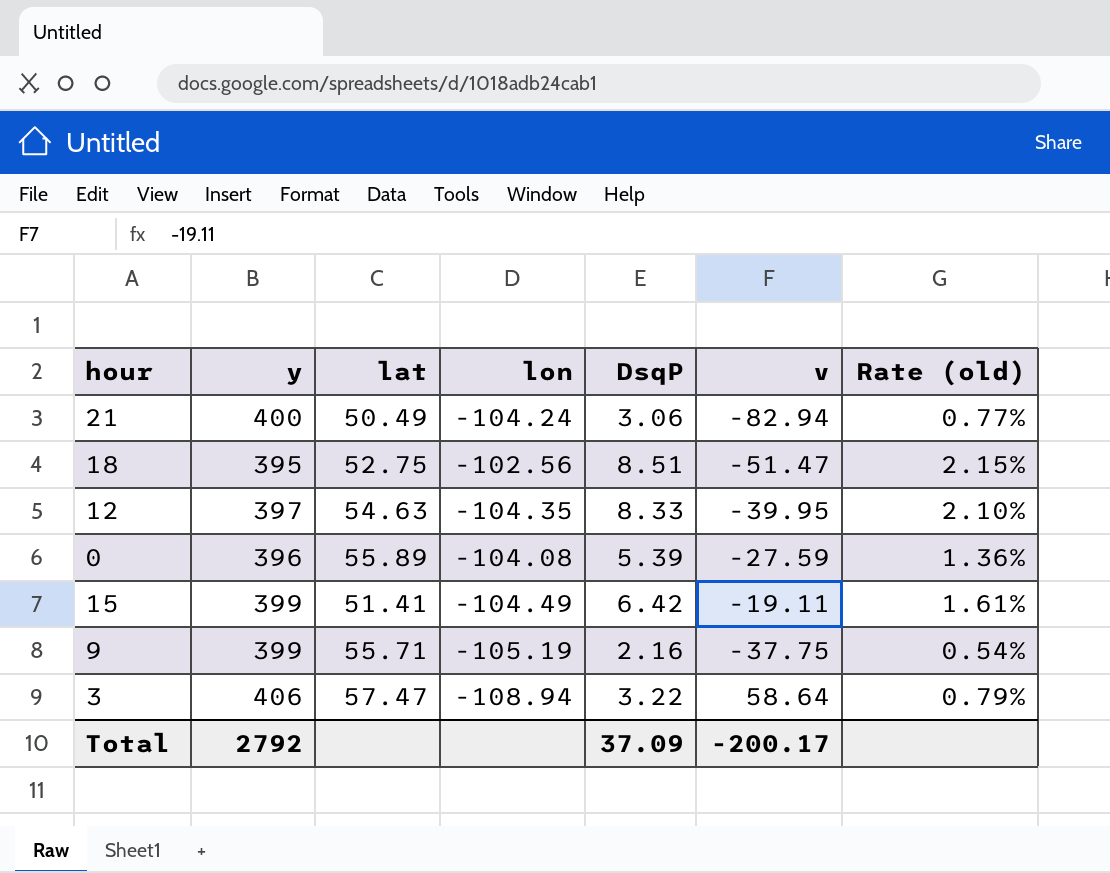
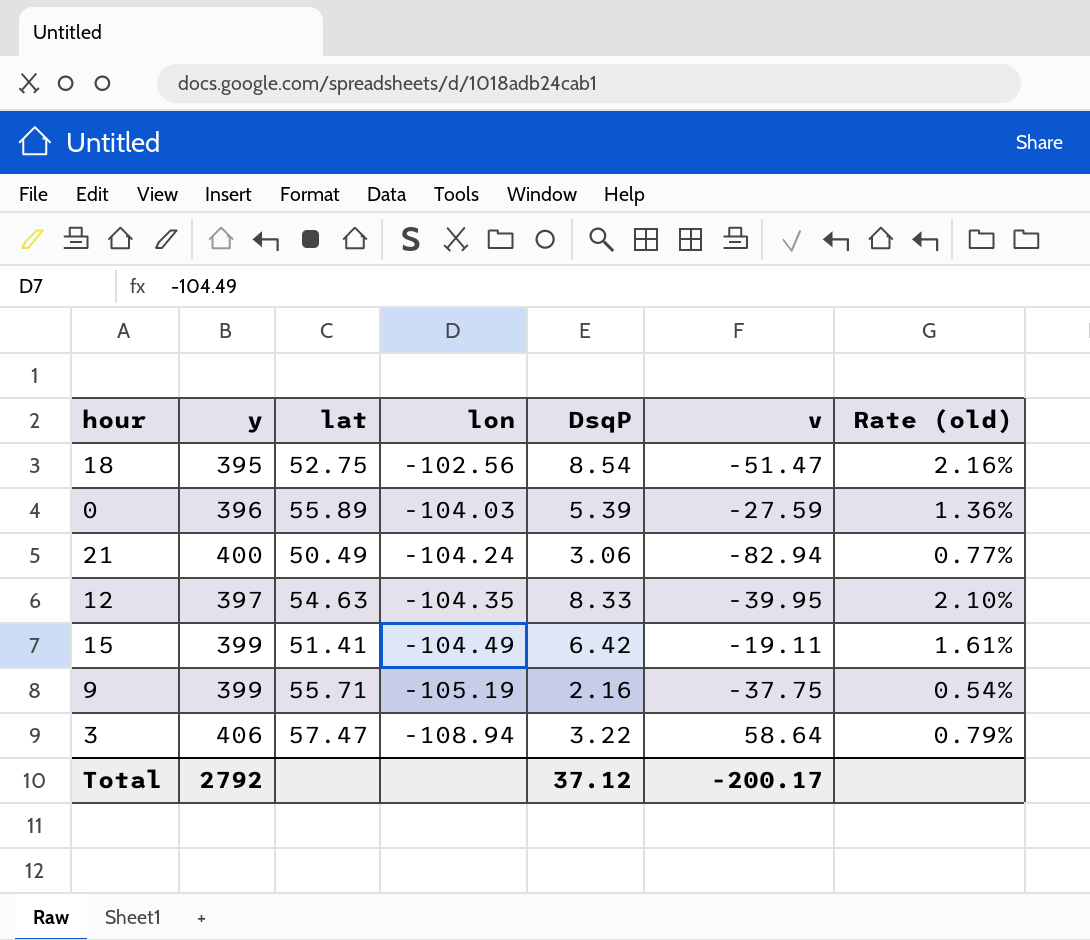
row order: none -> lon descending
18 | DsqP: 8.51 -> 8.54
18 | Rate (old): 2.15% -> 2.16%
0 | lon: -104.08 -> -104.03
Total | DsqP: 37.09 -> 37.12

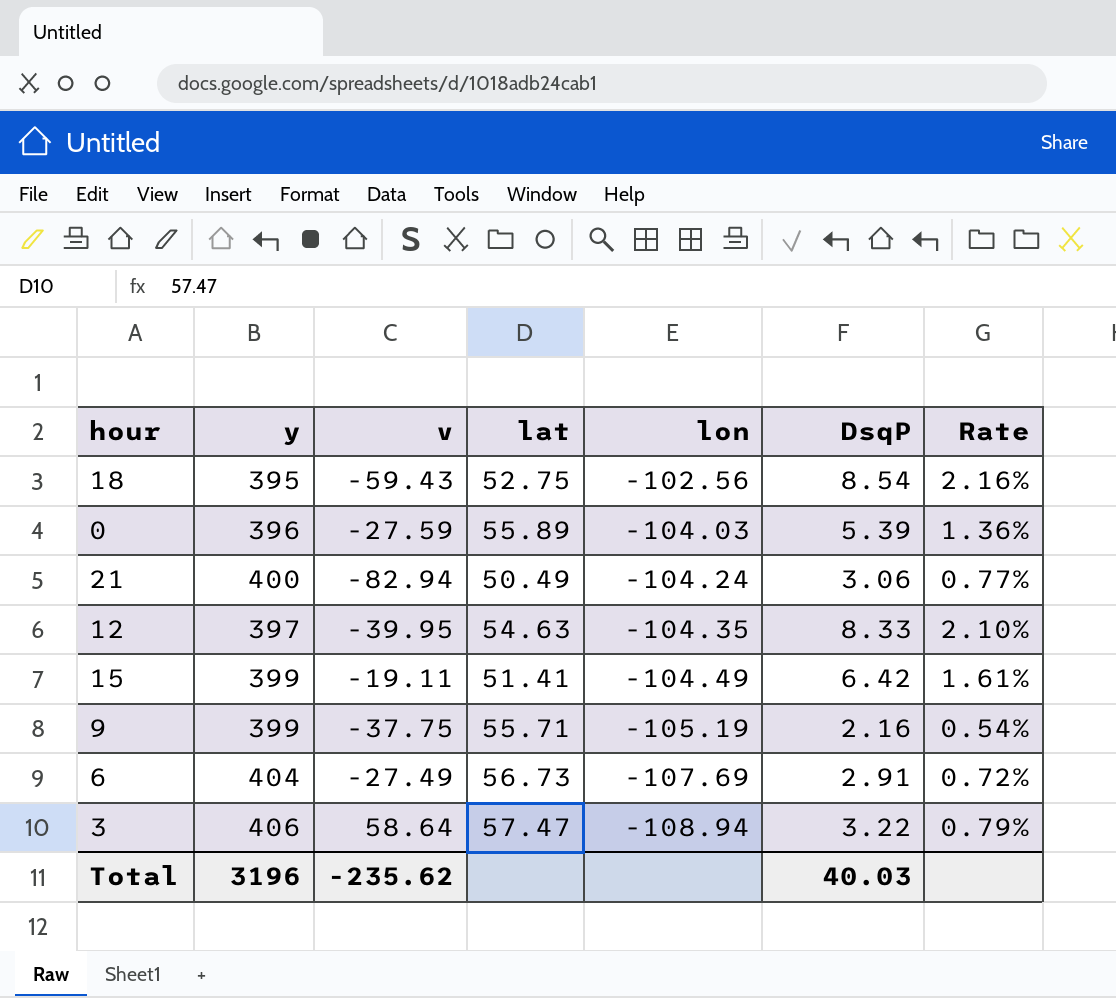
column v | position: 6 -> 3
column name: Rate (old) -> Rate
18 | v: -51.47 -> -59.43
row 6: none -> 404 | -27.49 | 56.73 | -107.69 | 2.91 | 0.72%
Total | y: 2792 -> 3196
Total | v: -200.17 -> -235.62
Total | DsqP: 37.12 -> 40.03

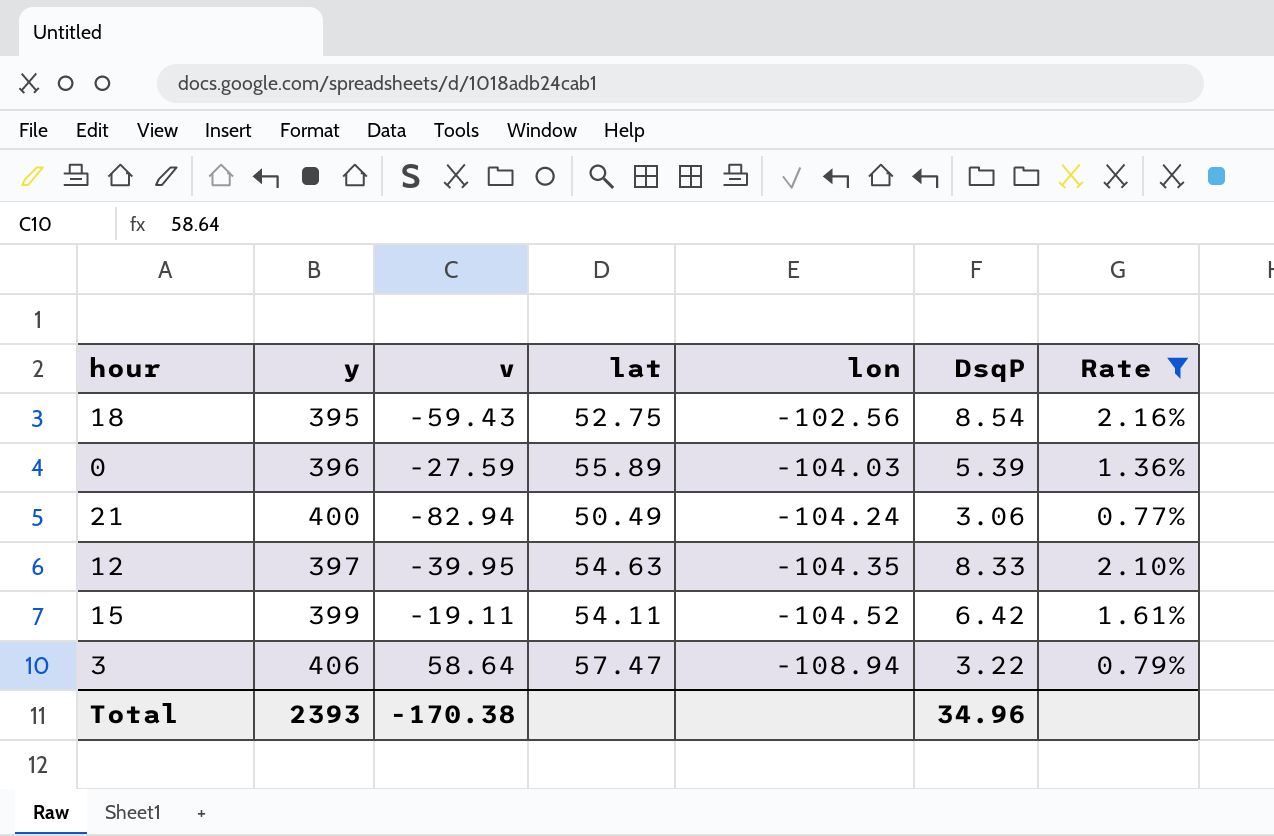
filter: none -> Rate >= 0.77%
15 | lat: 51.41 -> 54.11
15 | lon: -104.49 -> -104.52
Total | y: 3196 -> 2393
Total | v: -235.62 -> -170.38
Total | DsqP: 40.03 -> 34.96

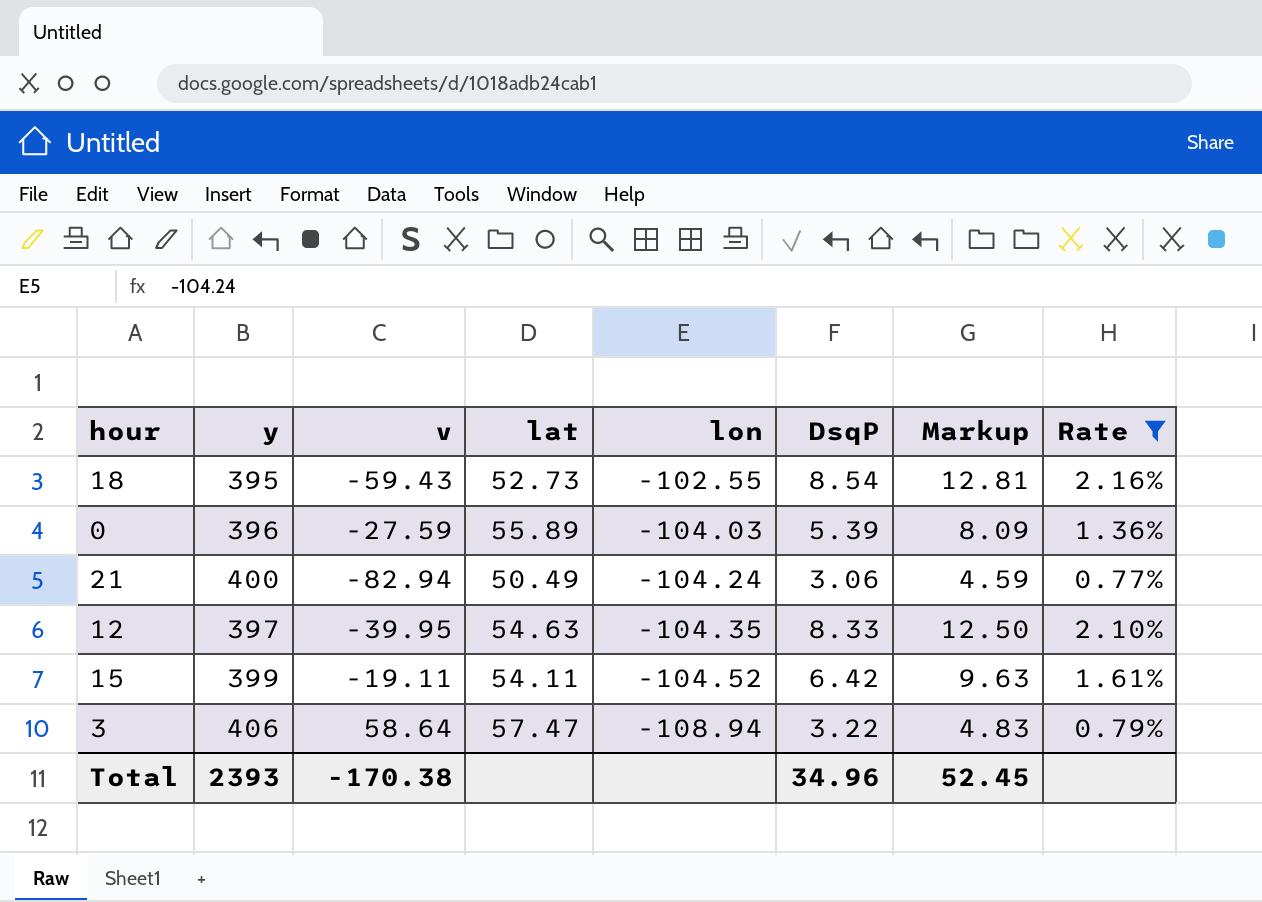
column Markup | formula: none -> [DsqP] * 1.5
18 | lat: 52.75 -> 52.73
18 | lon: -102.56 -> -102.55

